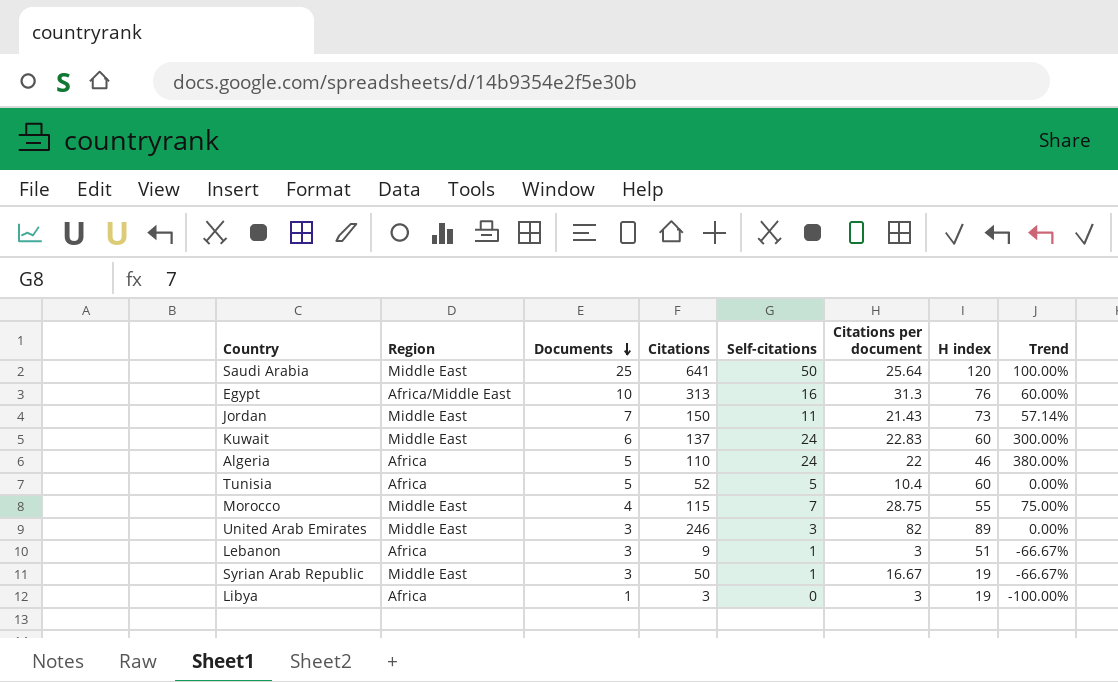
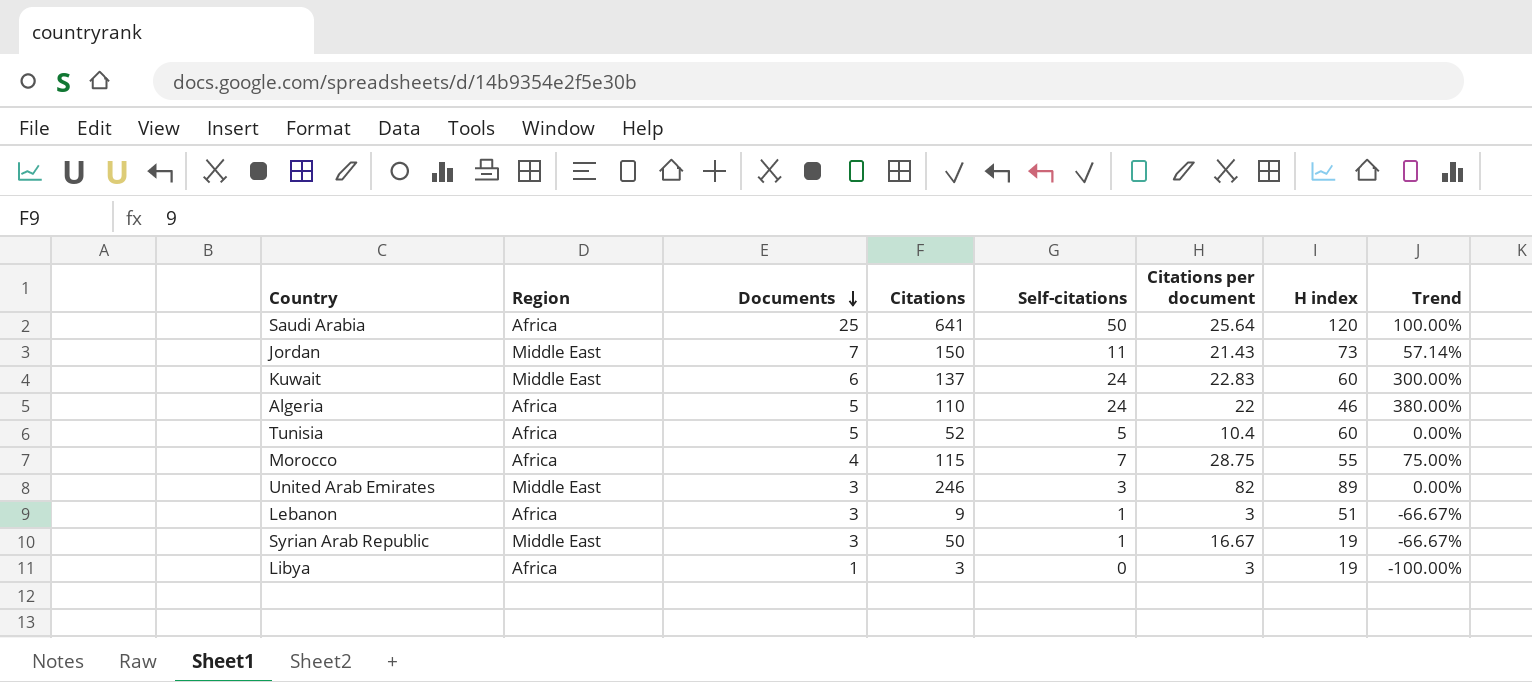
row Egypt: Africa/Middle East | 10 | 313 | 16 | 31.3 | 76 | 60.00% -> none
Saudi Arabia | Region: Middle East -> Africa
Morocco | Region: Middle East -> Africa

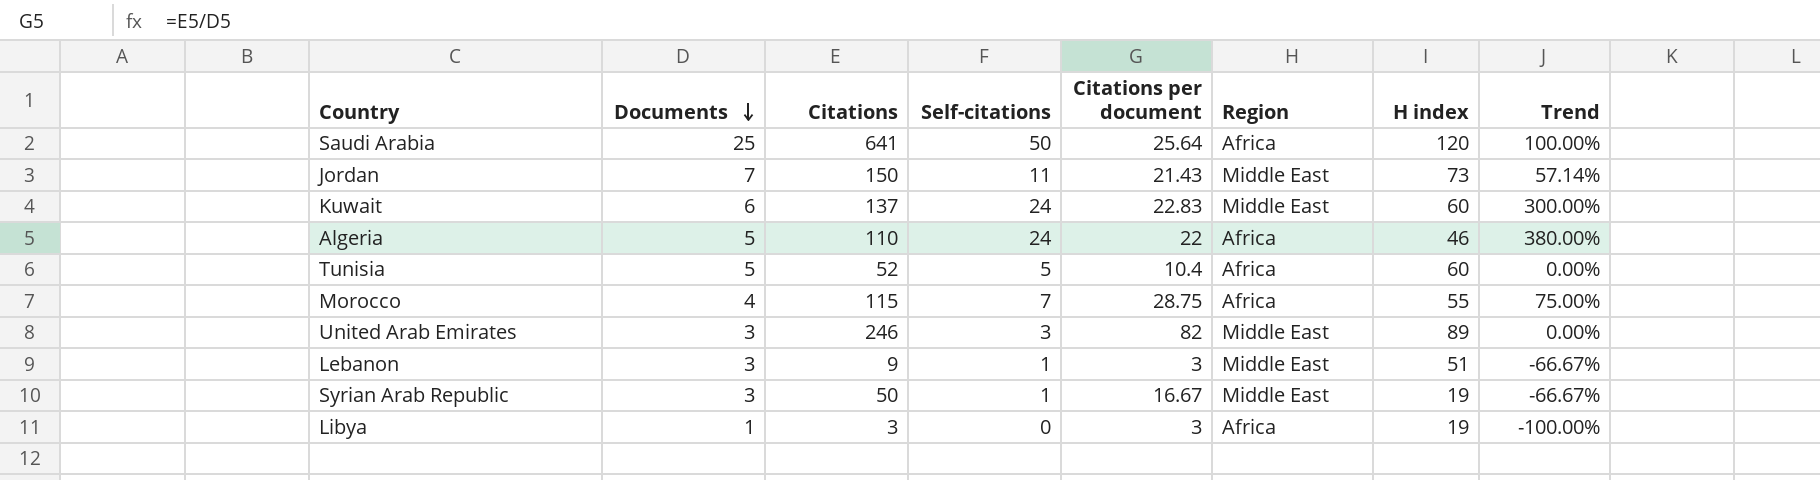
column Region | position: 2 -> 6
Lebanon | Region: Africa -> Middle East

